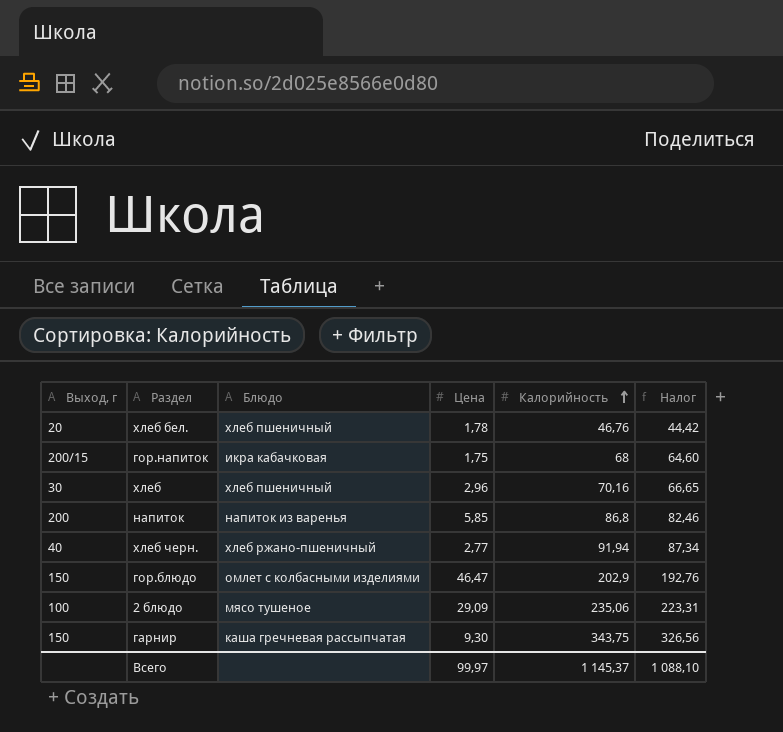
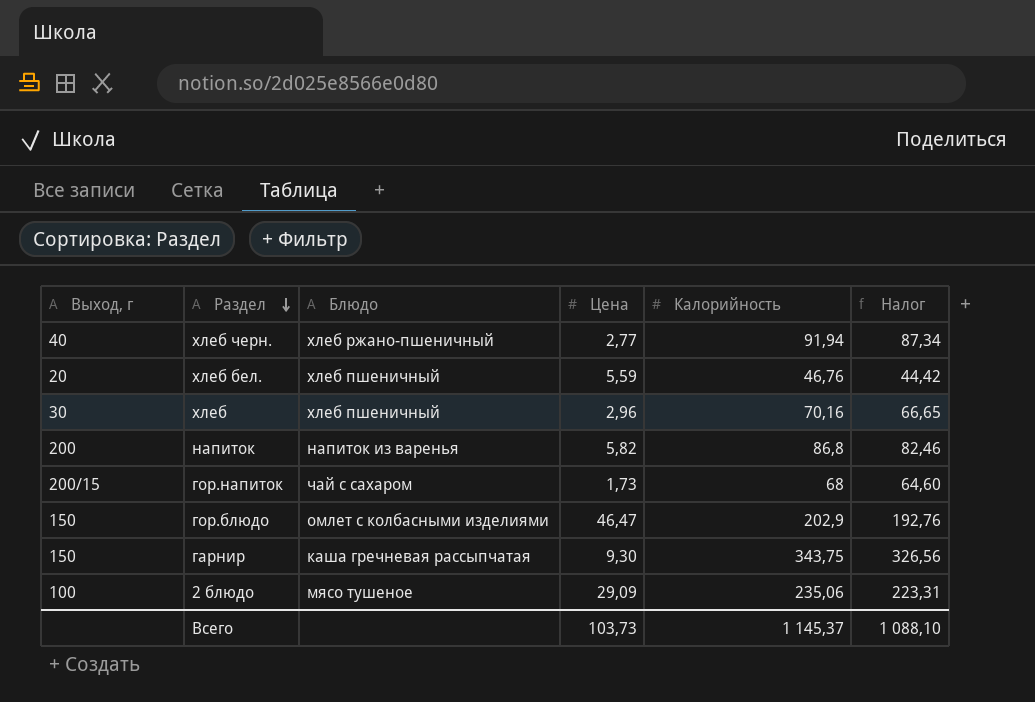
row order: Калорийность ascending -> Раздел descending
хлеб бел. | Цена: 1,78 -> 5,59
напиток | Цена: 5,85 -> 5,82
гор.напиток | Блюдо: икра кабачковая -> чай с сахаром
гор.напиток | Цена: 1,75 -> 1,73
Всего | Цена: 99,97 -> 103,73

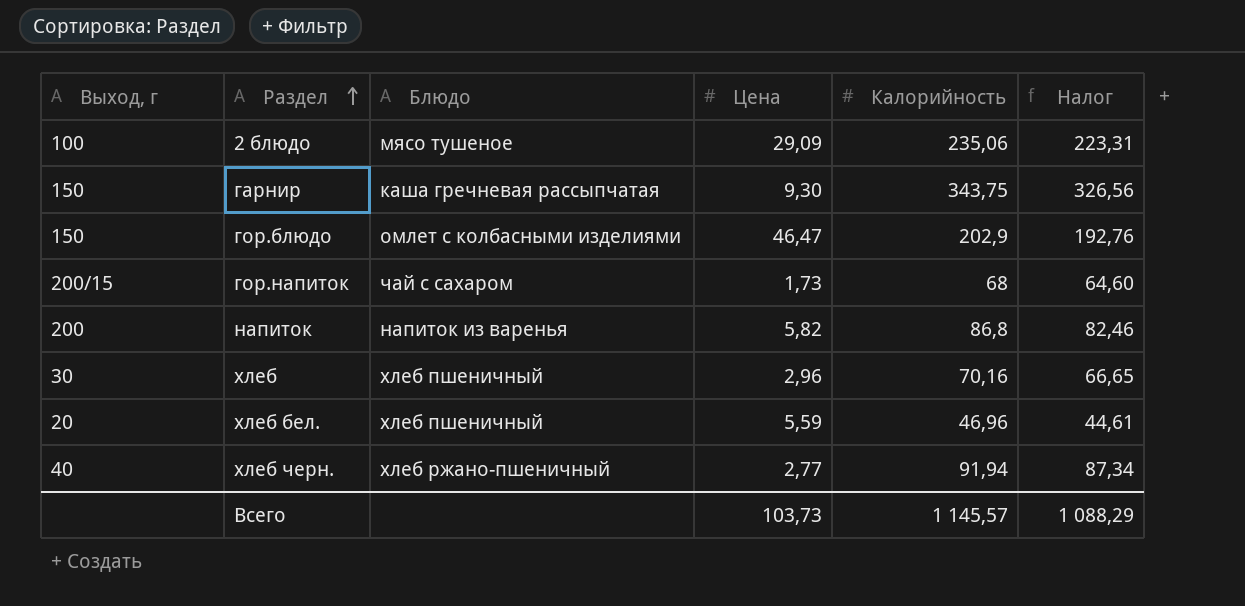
row order: Раздел descending -> Раздел ascending
хлеб бел. | Калорийность: 46,76 -> 46,96
хлеб бел. | Налог: 44,42 -> 44,61
Всего | Калорийность: 1 145,37 -> 1 145,57
Всего | Налог: 1 088,10 -> 1 088,29

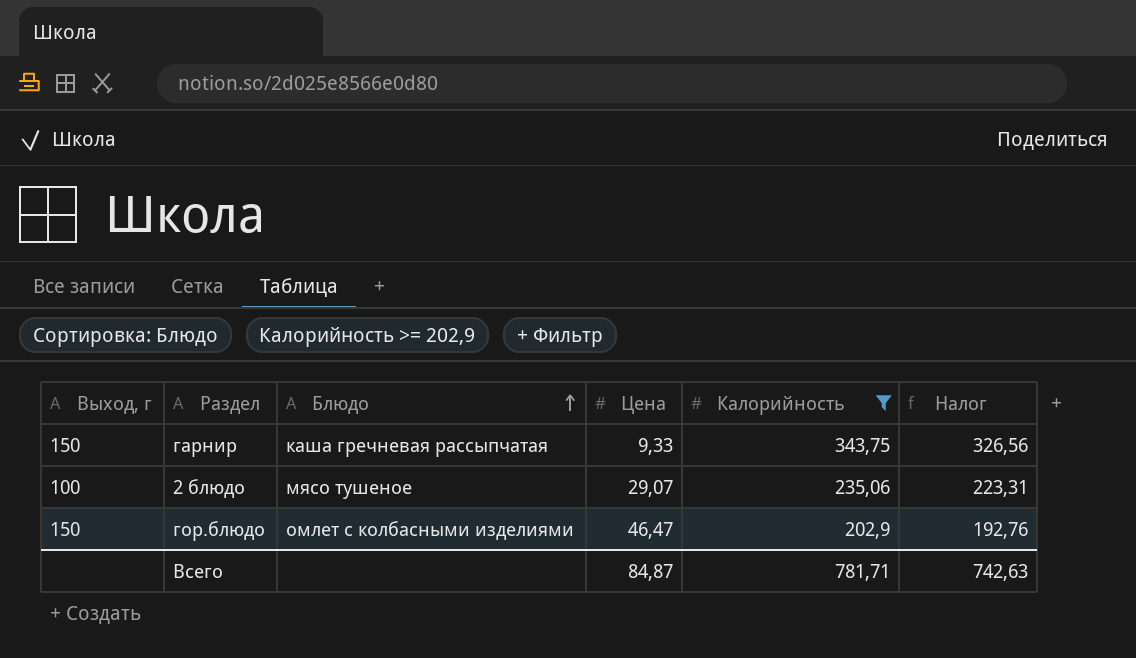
filter: none -> Калорийность >= 202,9
row order: Раздел ascending -> Блюдо ascending
гарнир | Цена: 9,30 -> 9,33
2 блюдо | Цена: 29,09 -> 29,07
Всего | Цена: 103,73 -> 84,87
Всего | Калорийность: 1 145,57 -> 781,71
Всего | Налог: 1 088,29 -> 742,63

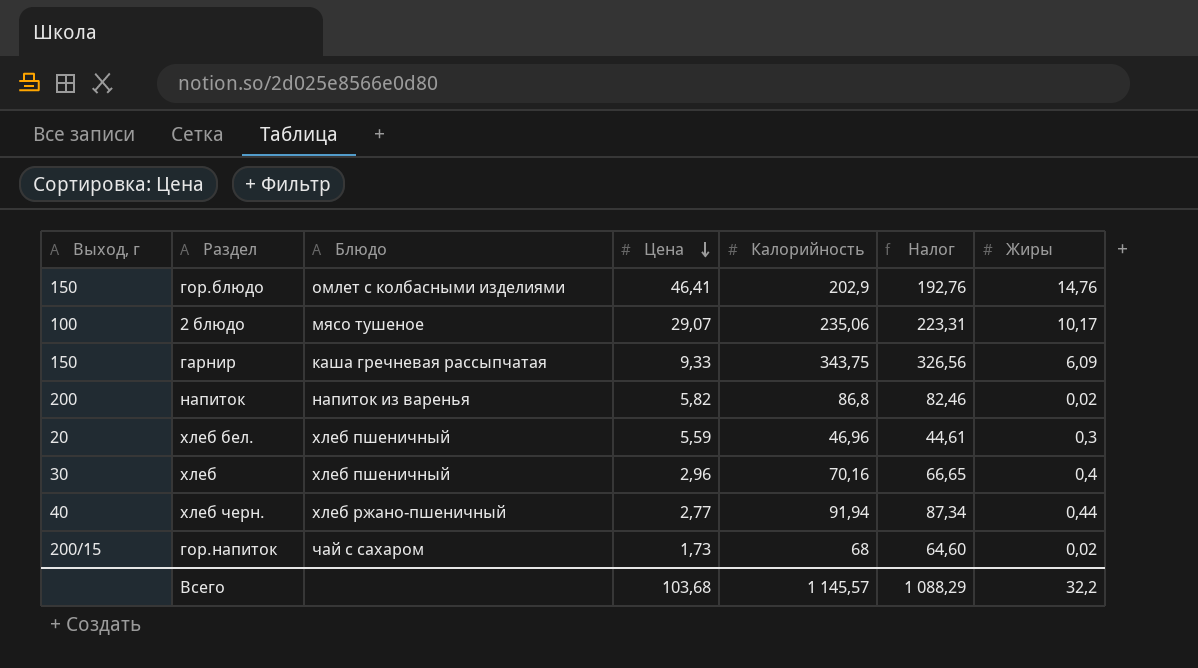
filter: Калорийность >= 202,9 -> none
row order: Блюдо ascending -> Цена descending
column Жиры | position: none -> 7
гор.блюдо | Цена: 46,47 -> 46,41
Всего | Цена: 84,87 -> 103,68
Всего | Калорийность: 781,71 -> 1 145,57
Всего | Налог: 742,63 -> 1 088,29

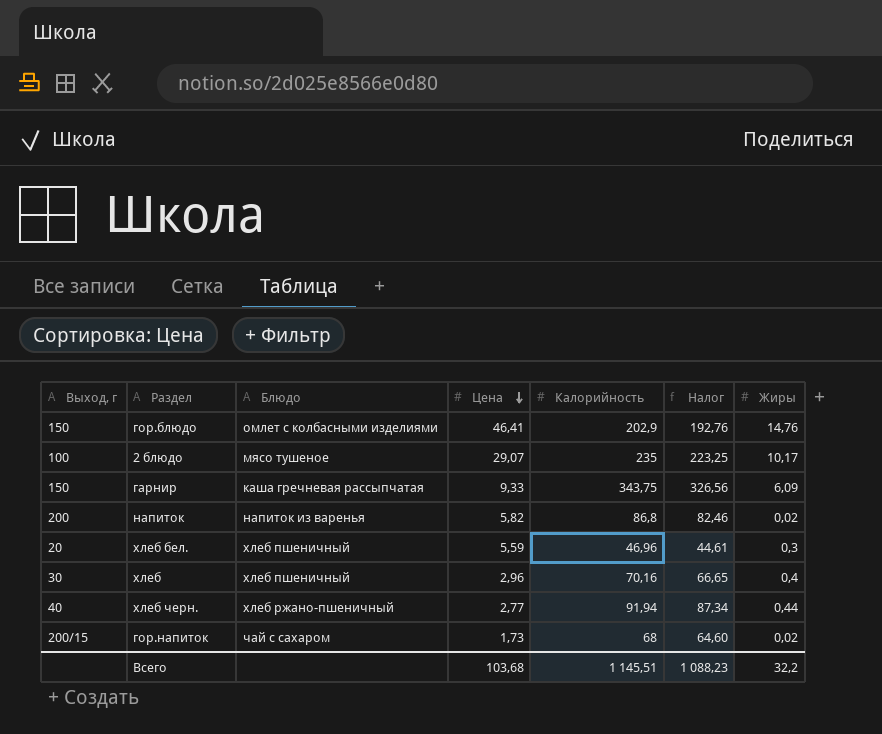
2 блюдо | Калорийность: 235,06 -> 235
2 блюдо | Налог: 223,31 -> 223,25
Всего | Калорийность: 1 145,57 -> 1 145,51
Всего | Налог: 1 088,29 -> 1 088,23

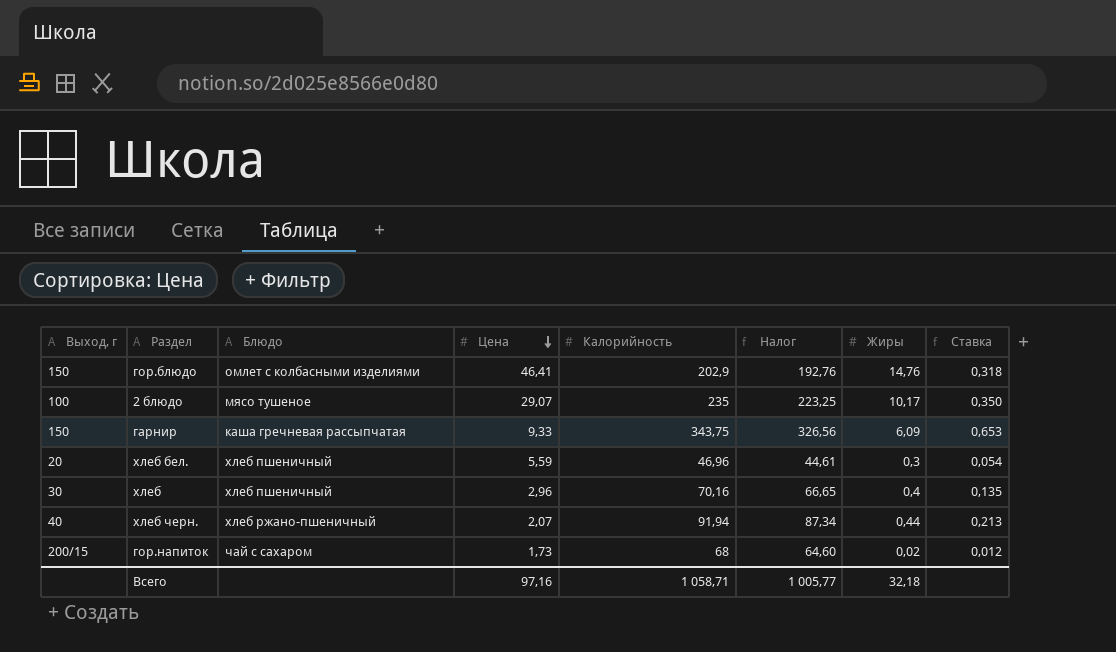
column Ставка | formula: none -> [Жиры] / [Цена]
row напиток: 200 | напиток из варенья | 5,82 | 86,8 | 82,46 | 0,02 -> none
хлеб черн. | Цена: 2,77 -> 2,07
Всего | Цена: 103,68 -> 97,16
Всего | Калорийность: 1 145,51 -> 1 058,71
Всего | Налог: 1 088,23 -> 1 005,77
Всего | Жиры: 32,2 -> 32,18

